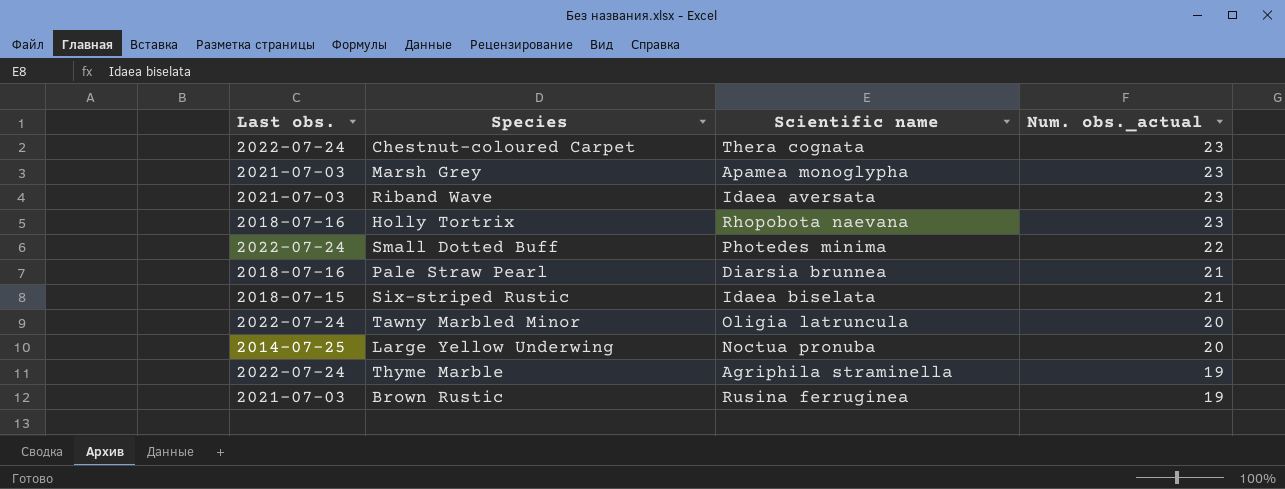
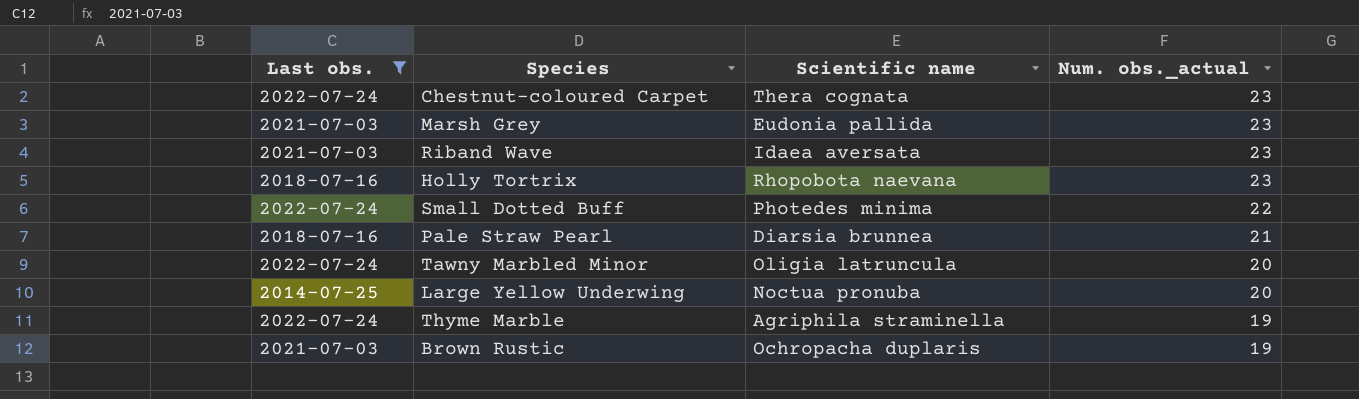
filter: none -> Last obs. != 2018-07-15
Marsh Grey | Scientific name: Apamea monoglypha -> Eudonia pallida
Brown Rustic | Scientific name: Rusina ferruginea -> Ochropacha duplaris

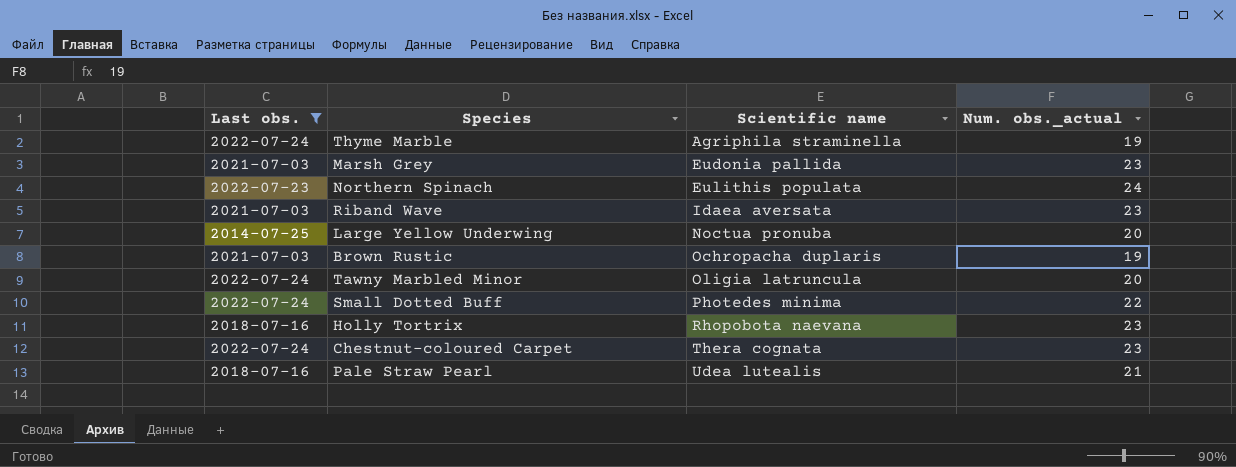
row order: Num. obs._actual descending -> Scientific name ascending
row Northern Spinach: none -> 2022-07-23 | Eulithis populata | 24
Pale Straw Pearl | Scientific name: Diarsia brunnea -> Udea lutealis

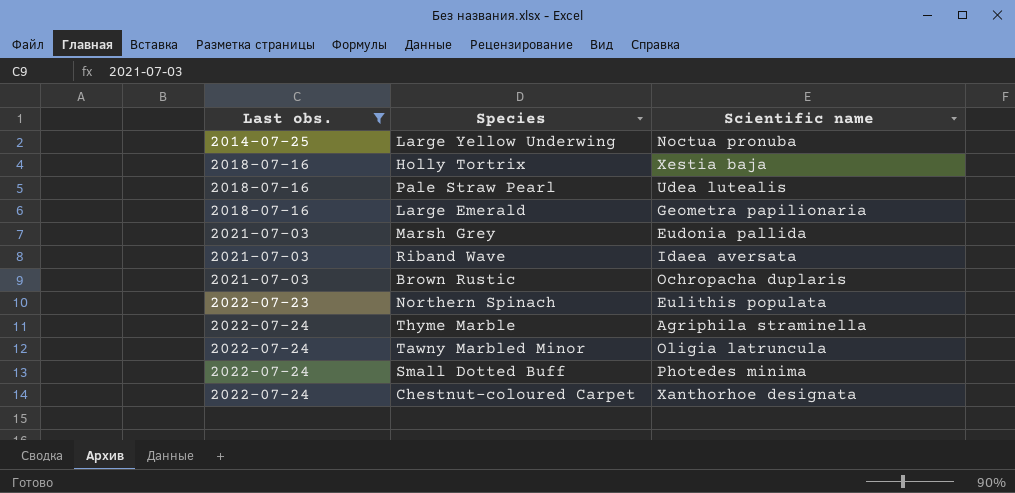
row order: Scientific name ascending -> Last obs. ascending
column Num. obs._actual | position: 4 -> none
Holly Tortrix | Scientific name: Rhopobota naevana -> Xestia baja
row Large Emerald: none -> 2018-07-16 | Geometra papilionaria
Chestnut-coloured Carpet | Scientific name: Thera cognata -> Xanthorhoe designata

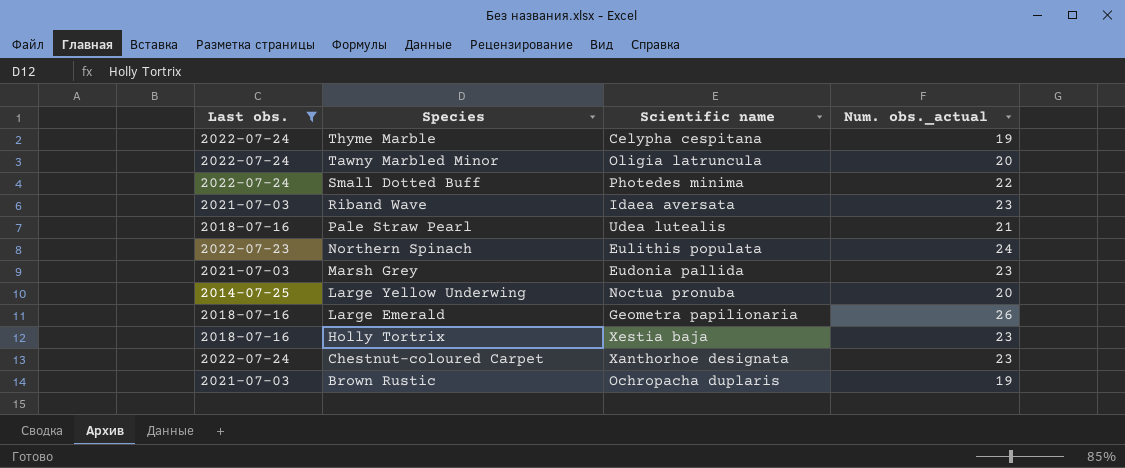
row order: Last obs. ascending -> Species descending
column Num. obs._actual | position: none -> 4
Thyme Marble | Scientific name: Agriphila straminella -> Celypha cespitana

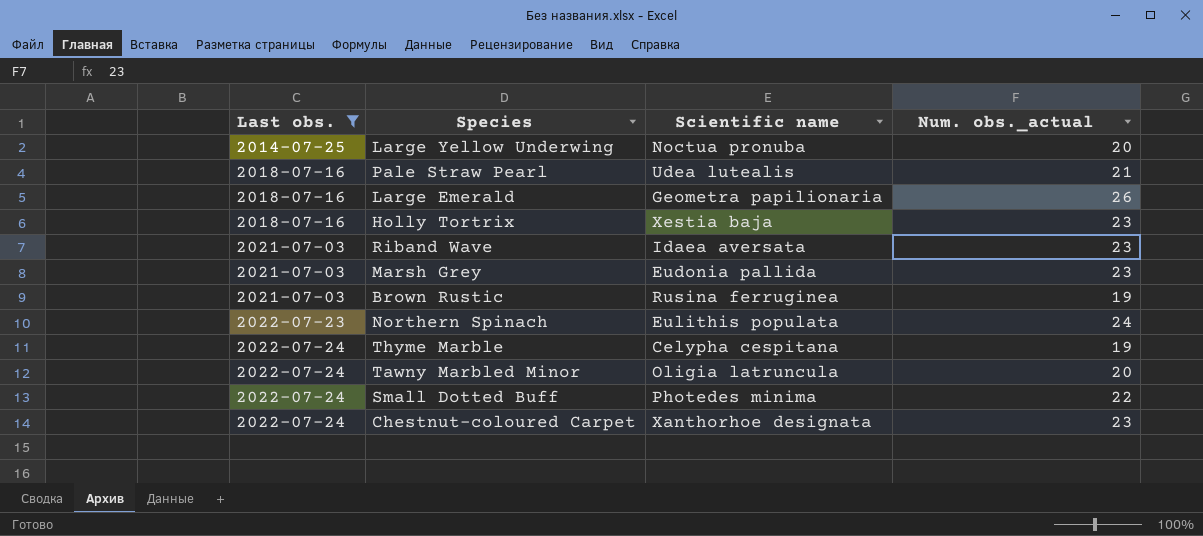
row order: Species descending -> Last obs. ascending
Brown Rustic | Scientific name: Ochropacha duplaris -> Rusina ferruginea

